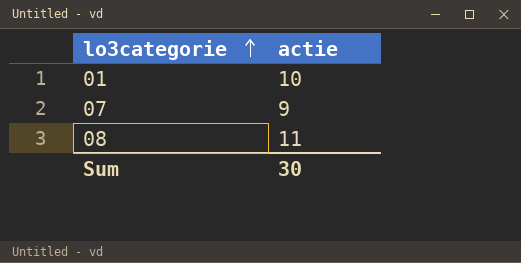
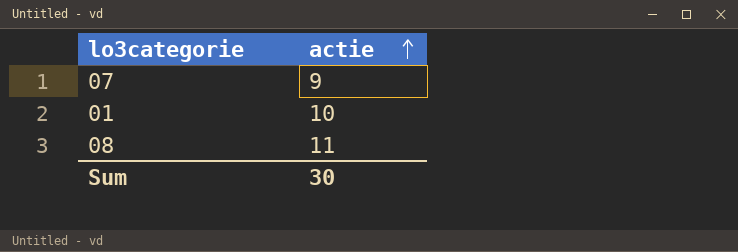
row order: lo3categorie ascending -> actie ascending

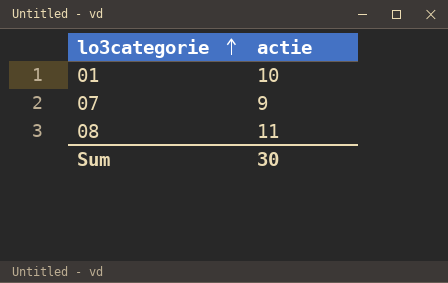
row order: actie ascending -> lo3categorie ascending

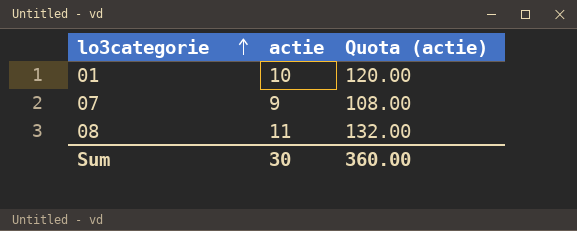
column Quota (actie) | formula: none -> [actie] * 12

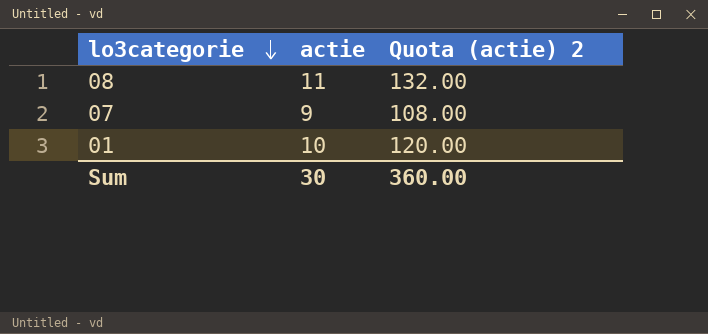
row order: lo3categorie ascending -> lo3categorie descending
column name: Quota (actie) -> Quota (actie) 2

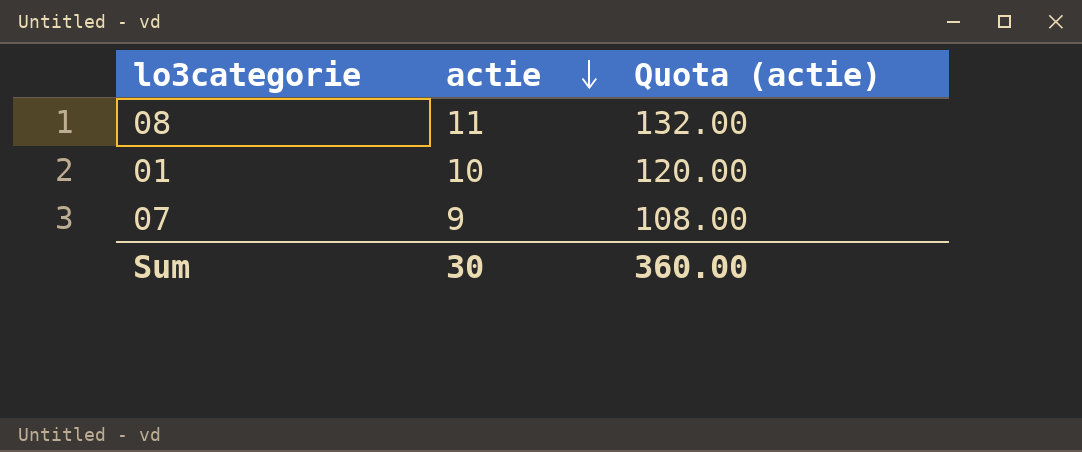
row order: lo3categorie descending -> actie descending
column name: Quota (actie) 2 -> Quota (actie)

